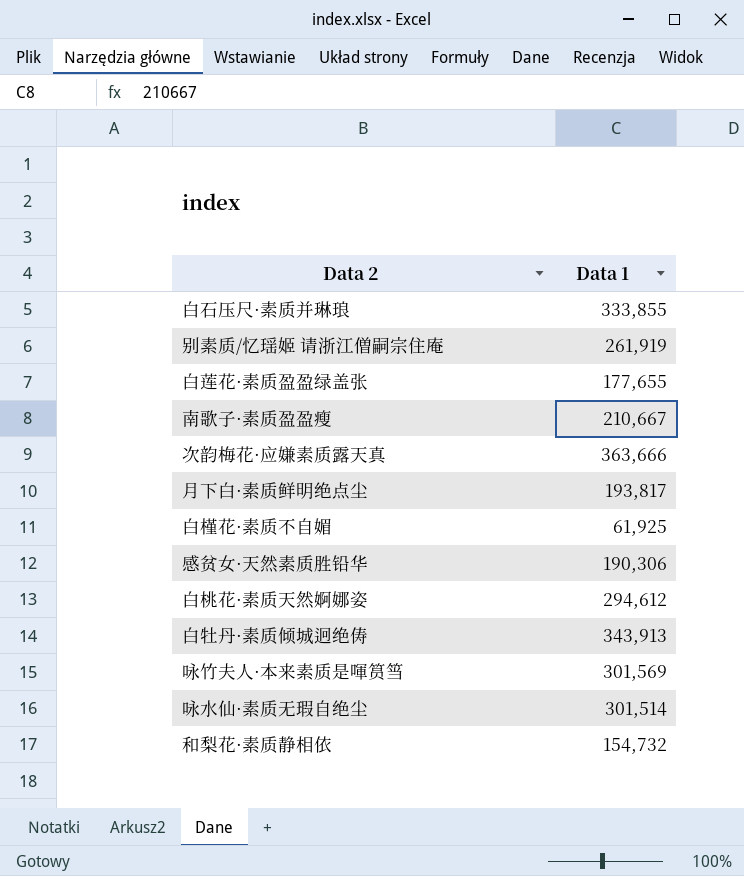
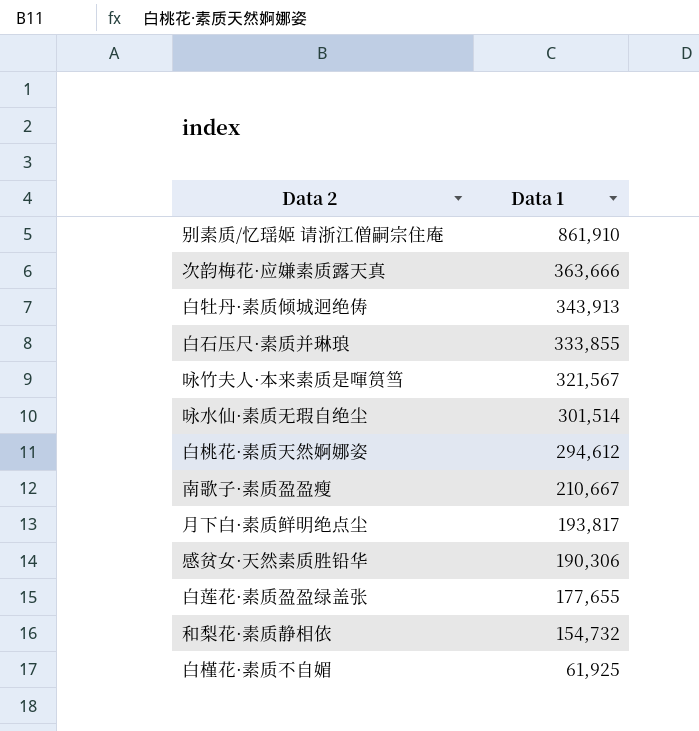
row order: none -> Data 1 descending
别素质/忆瑶姬 请浙江僧嗣宗住庵 | Data 1: 261,919 -> 861,910
咏竹夫人·本来素质是喗筼筜 | Data 1: 301,569 -> 321,567

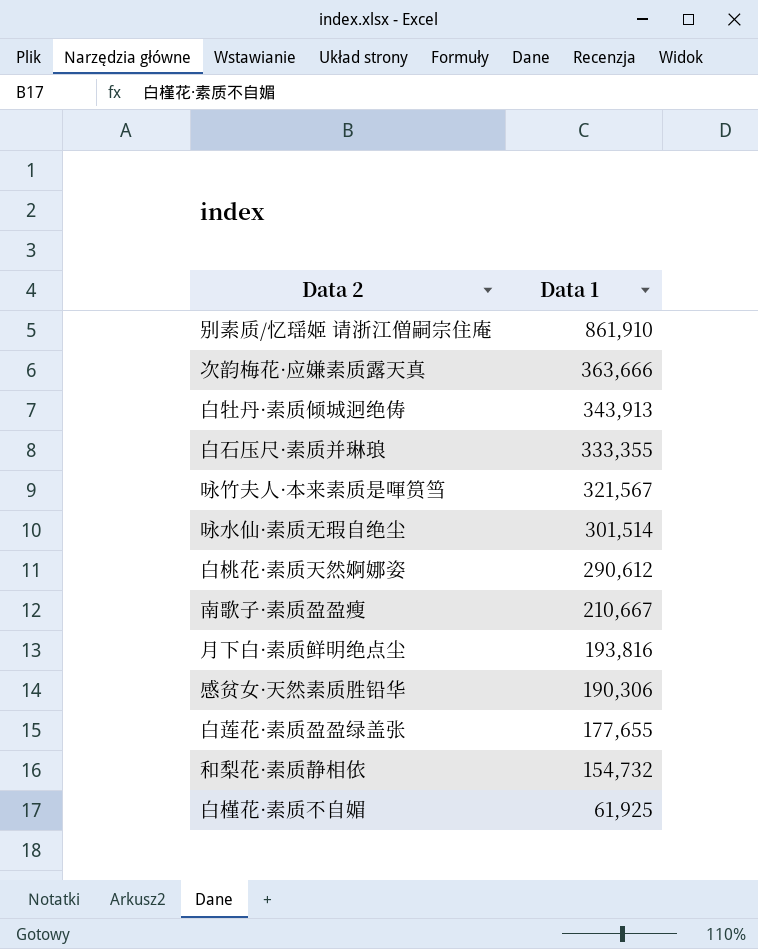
白石压尺·素质并琳琅 | Data 1: 333,855 -> 333,355
白桃花·素质天然婀娜姿 | Data 1: 294,612 -> 290,612
月下白·素质鲜明绝点尘 | Data 1: 193,817 -> 193,816

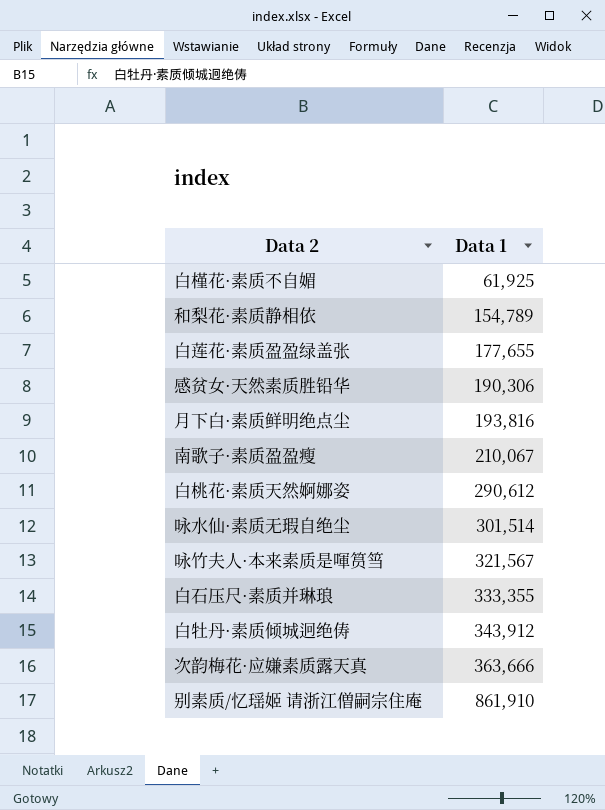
row order: Data 1 descending -> Data 1 ascending
和梨花·素质静相依 | Data 1: 154,732 -> 154,789
南歌子·素质盈盈瘦 | Data 1: 210,667 -> 210,067
白牡丹·素质倾城迥绝俦 | Data 1: 343,913 -> 343,912

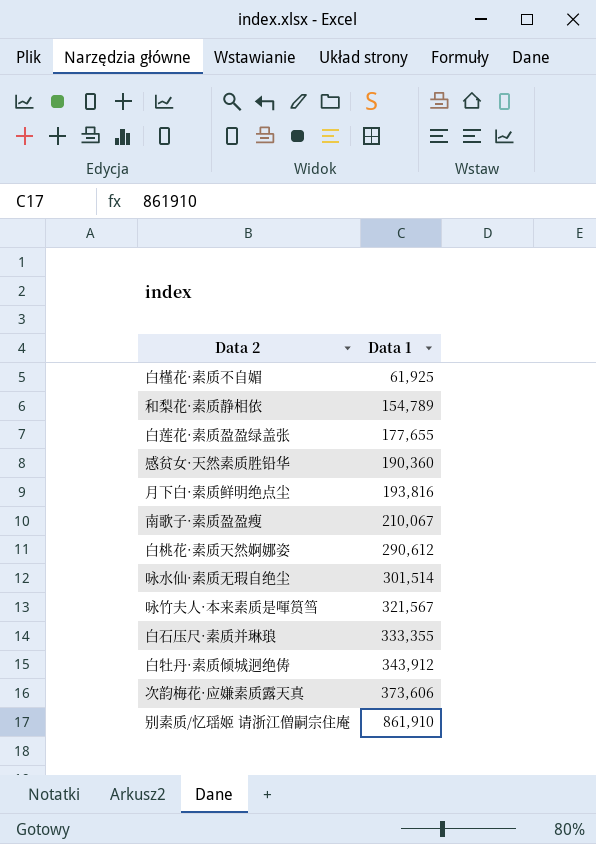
感贫女·天然素质胜铅华 | Data 1: 190,306 -> 190,360
次韵梅花·应嫌素质露天真 | Data 1: 363,666 -> 373,606

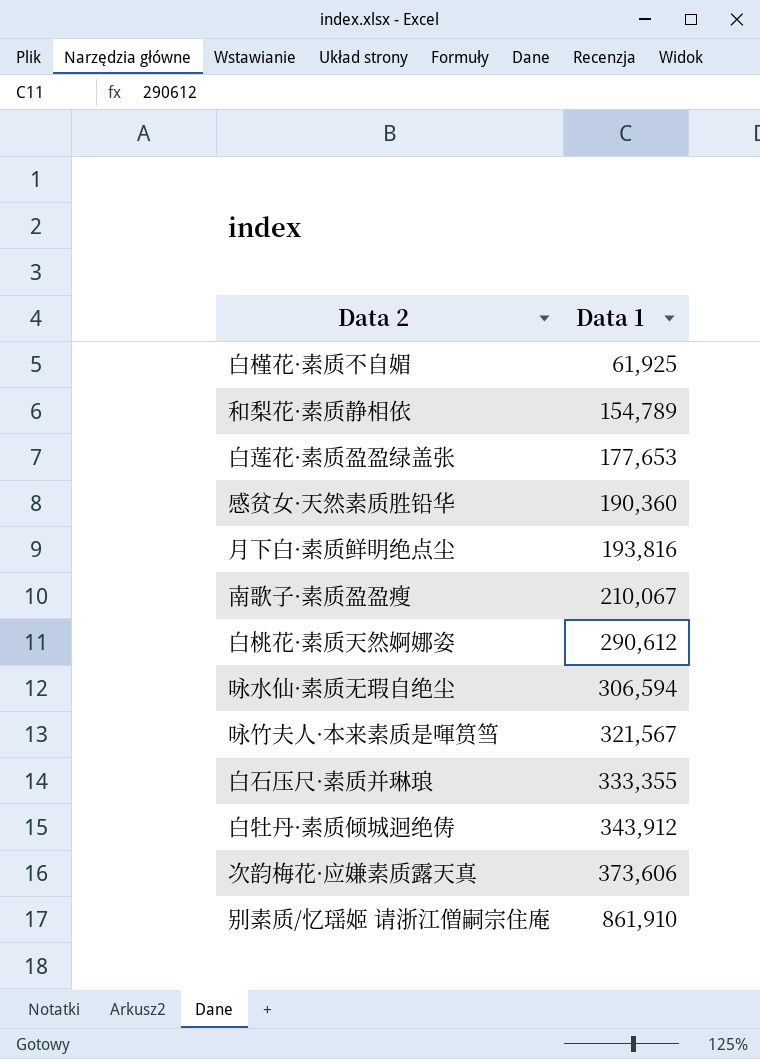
白莲花·素质盈盈绿盖张 | Data 1: 177,655 -> 177,653
咏水仙·素质无瑕自绝尘 | Data 1: 301,514 -> 306,594

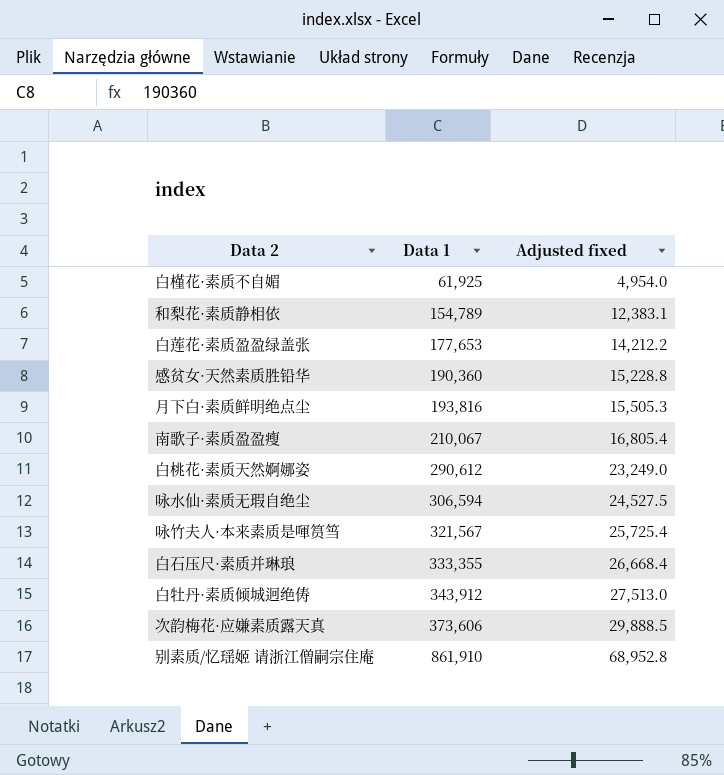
column Adjusted fixed | formula: none -> [Data 1] * 0.08

